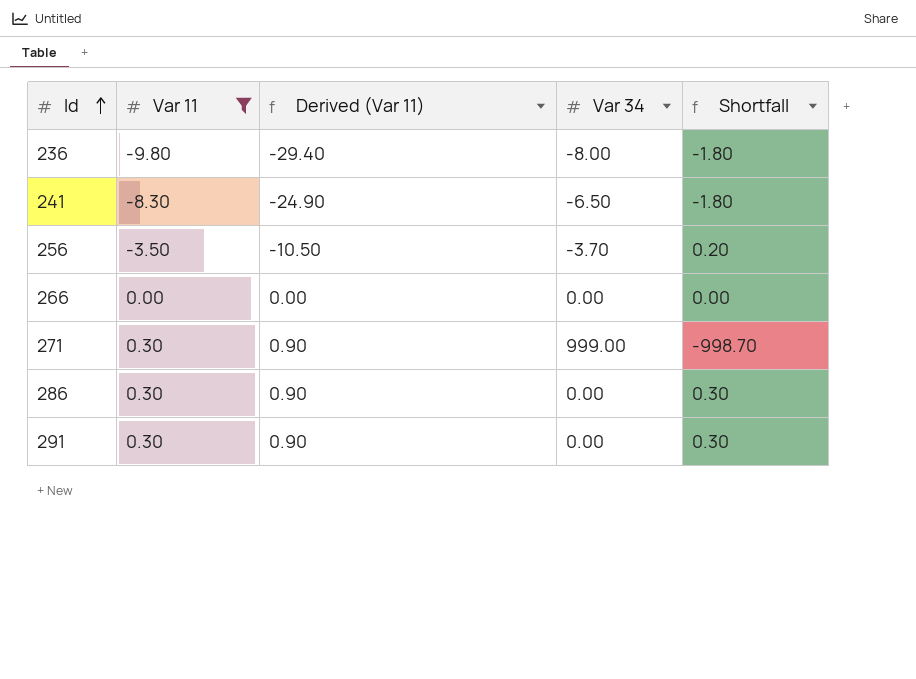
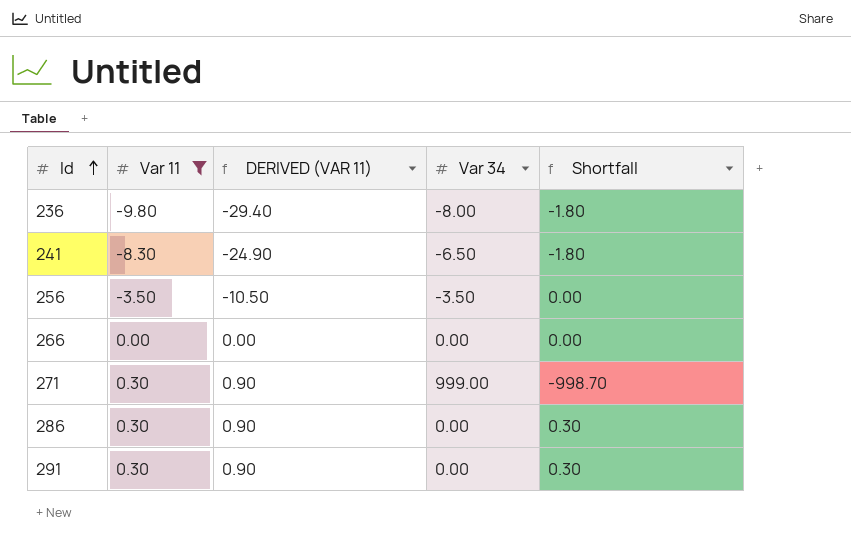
column name: Derived (Var 11) -> DERIVED (VAR 11)
256 | Var 34: -3.70 -> -3.50
256 | Shortfall: 0.20 -> 0.00

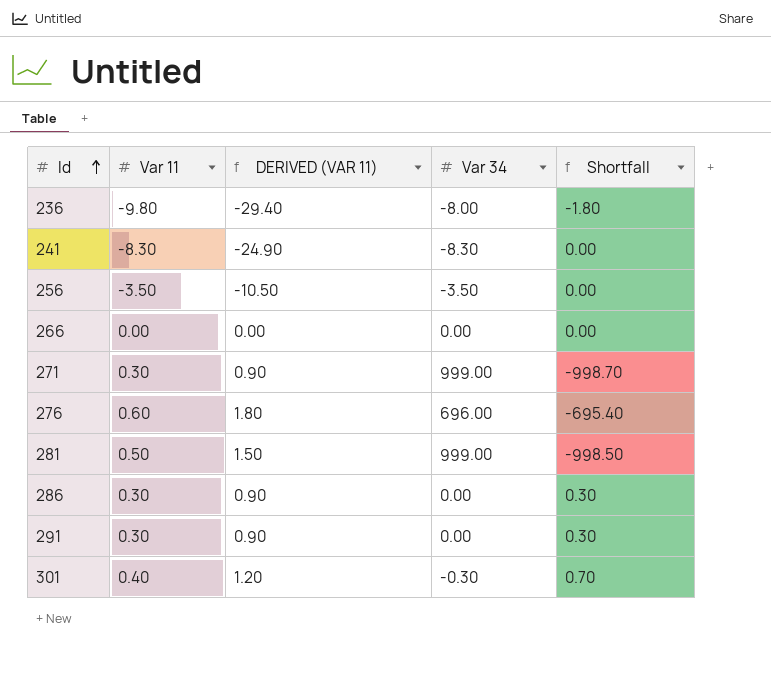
filter: Var 11 <= 0.30 -> none
241 | Var 34: -6.50 -> -8.30
241 | Shortfall: -1.80 -> 0.00

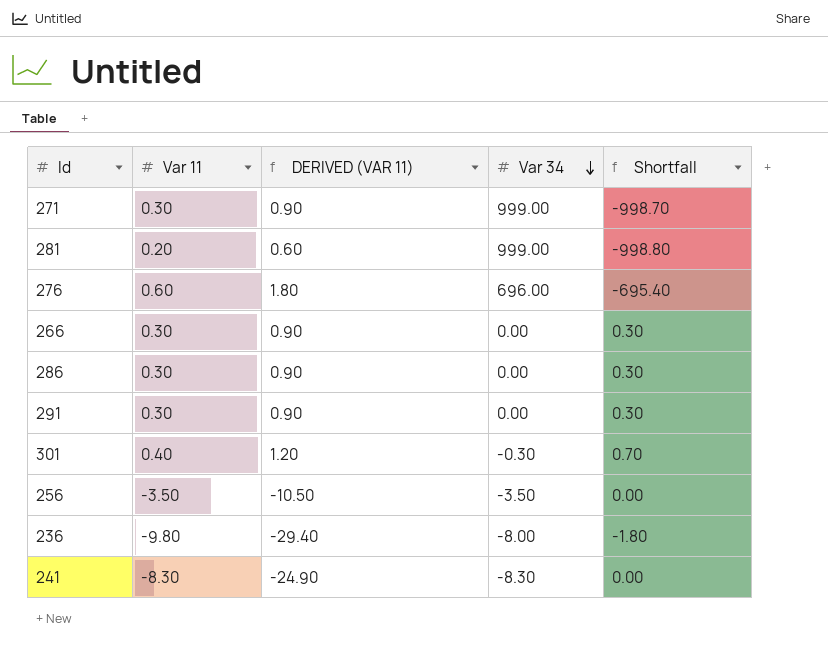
row order: Id ascending -> Var 34 descending
281 | Var 11: 0.50 -> 0.20
281 | DERIVED (VAR 11): 1.50 -> 0.60
281 | Shortfall: -998.50 -> -998.80
266 | Var 11: 0.00 -> 0.30
266 | DERIVED (VAR 11): 0.00 -> 0.90
266 | Shortfall: 0.00 -> 0.30

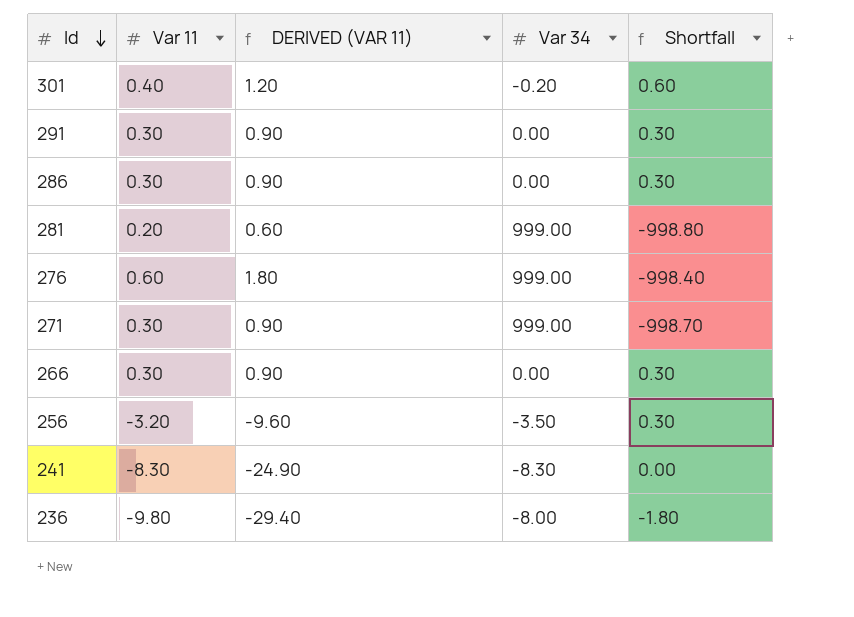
row order: Var 34 descending -> Id descending
301 | Var 34: -0.30 -> -0.20
301 | Shortfall: 0.70 -> 0.60
276 | Var 34: 696.00 -> 999.00
276 | Shortfall: -695.40 -> -998.40
256 | Var 11: -3.50 -> -3.20
256 | DERIVED (VAR 11): -10.50 -> -9.60
256 | Shortfall: 0.00 -> 0.30

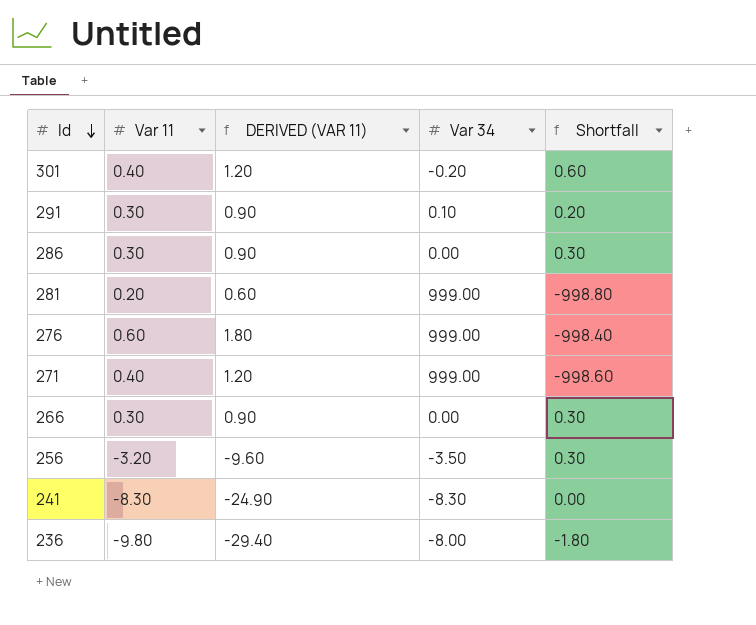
291 | Var 34: 0.00 -> 0.10
291 | Shortfall: 0.30 -> 0.20
271 | Var 11: 0.30 -> 0.40
271 | DERIVED (VAR 11): 0.90 -> 1.20
271 | Shortfall: -998.70 -> -998.60

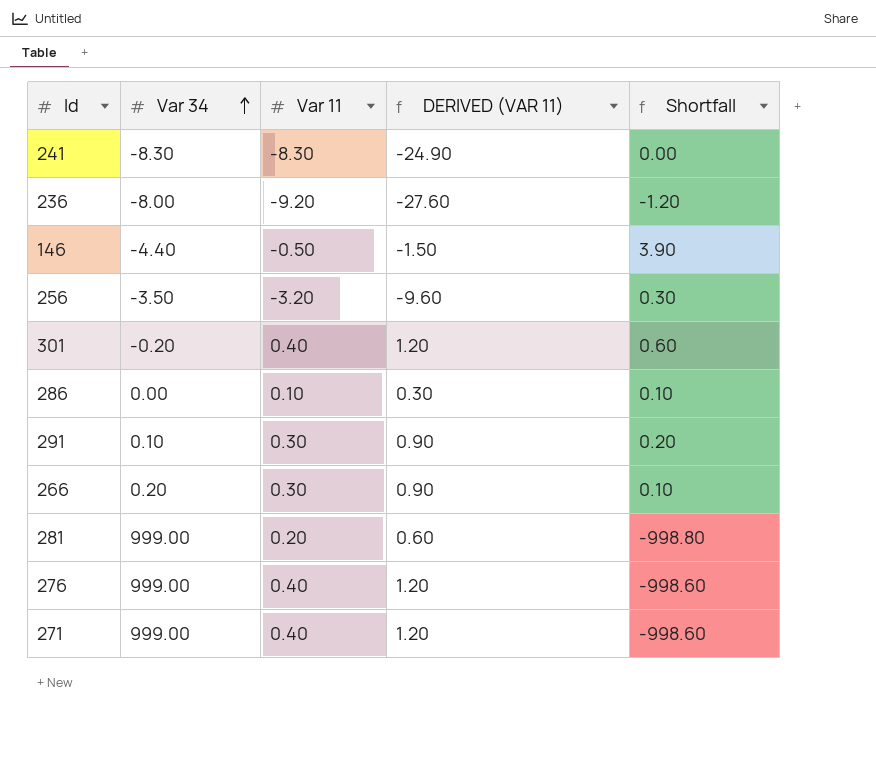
row order: Id descending -> Var 34 ascending
column Var 34 | position: 4 -> 2
236 | Var 11: -9.80 -> -9.20
236 | DERIVED (VAR 11): -29.40 -> -27.60
236 | Shortfall: -1.80 -> -1.20
row 146: none -> -4.40 | -0.50 | -1.50 | 3.90
286 | Var 11: 0.30 -> 0.10
286 | DERIVED (VAR 11): 0.90 -> 0.30
286 | Shortfall: 0.30 -> 0.10
266 | Var 34: 0.00 -> 0.20
266 | Shortfall: 0.30 -> 0.10
276 | Var 11: 0.60 -> 0.40
276 | DERIVED (VAR 11): 1.80 -> 1.20
276 | Shortfall: -998.40 -> -998.60

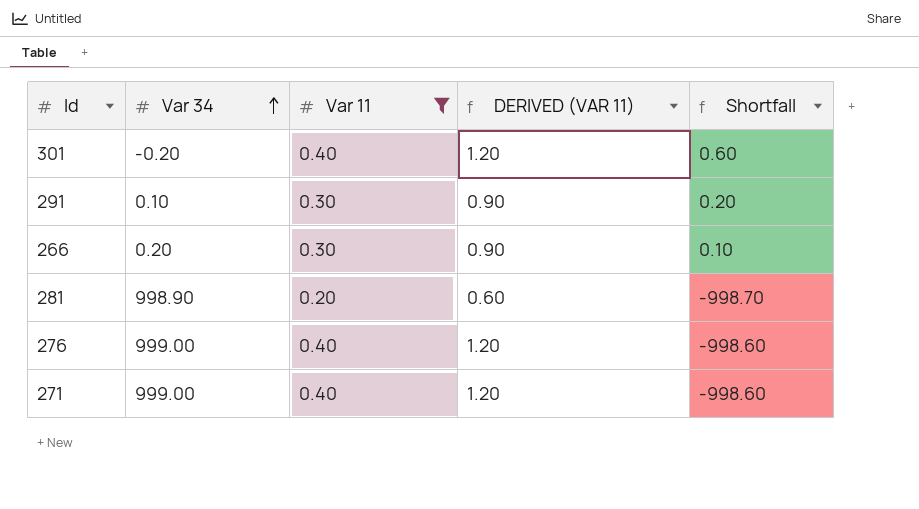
filter: none -> Var 11 >= 0.20
281 | Var 34: 999.00 -> 998.90
281 | Shortfall: -998.80 -> -998.70

